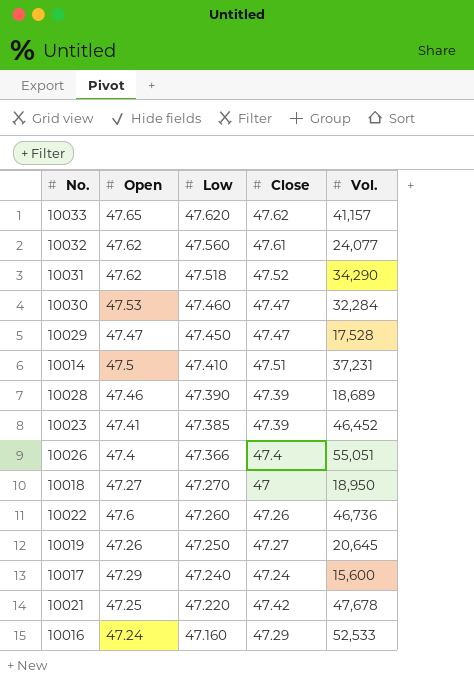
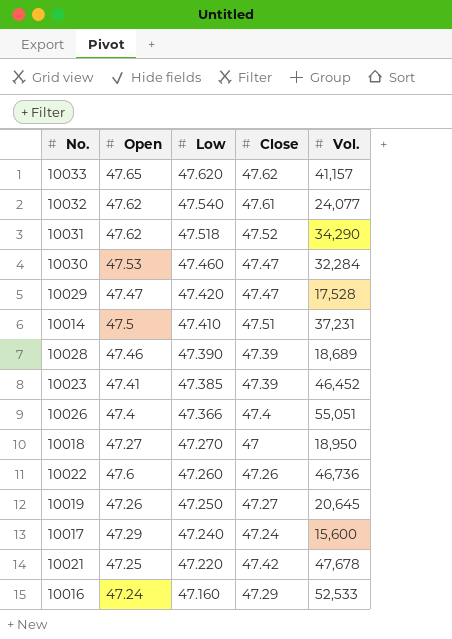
10032 | Low: 47.560 -> 47.540
10029 | Low: 47.450 -> 47.420

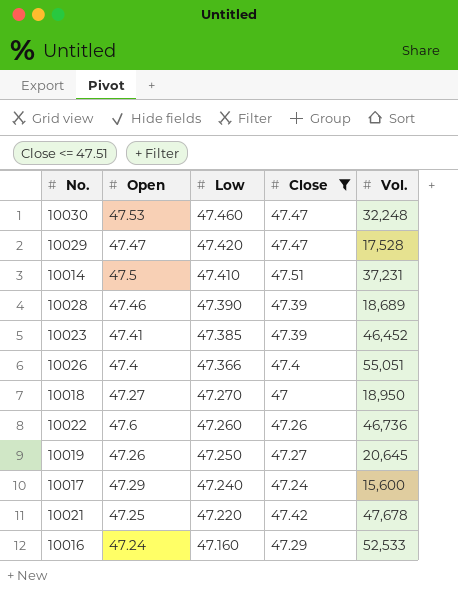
filter: none -> Close <= 47.51
10030 | Vol.: 32,284 -> 32,248

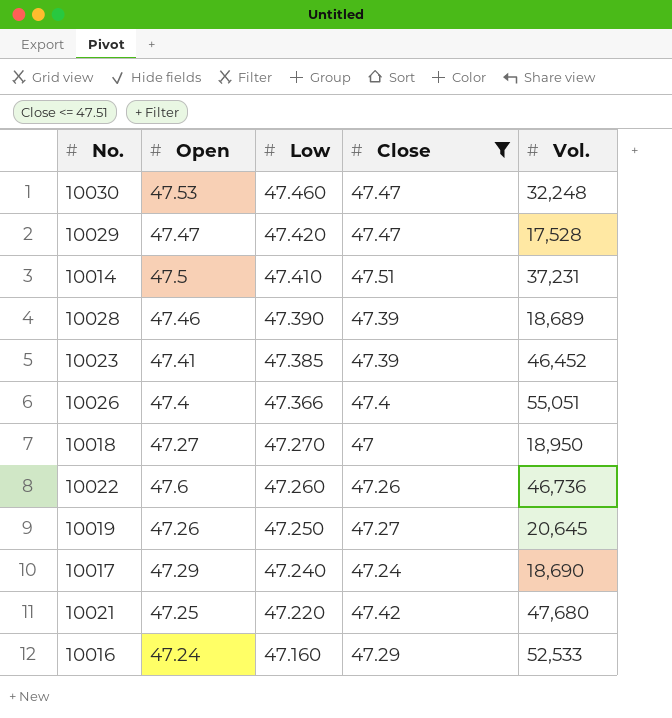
10017 | Vol.: 15,600 -> 18,690
10021 | Vol.: 47,678 -> 47,680

